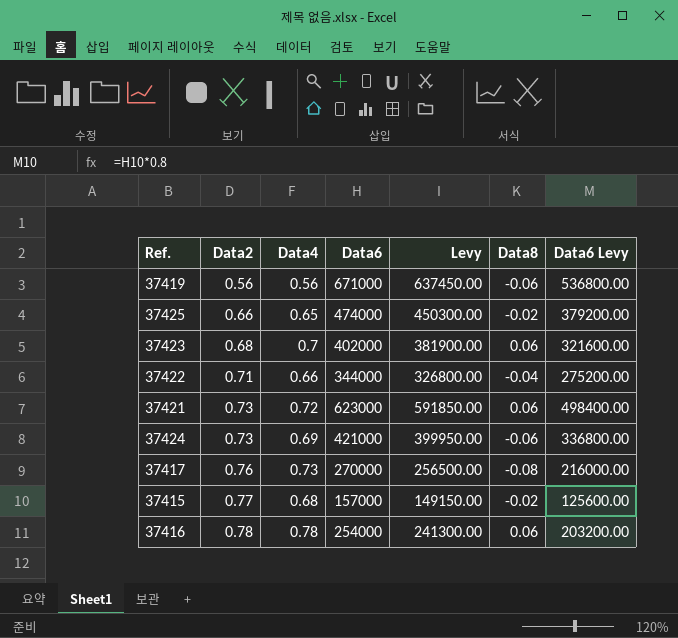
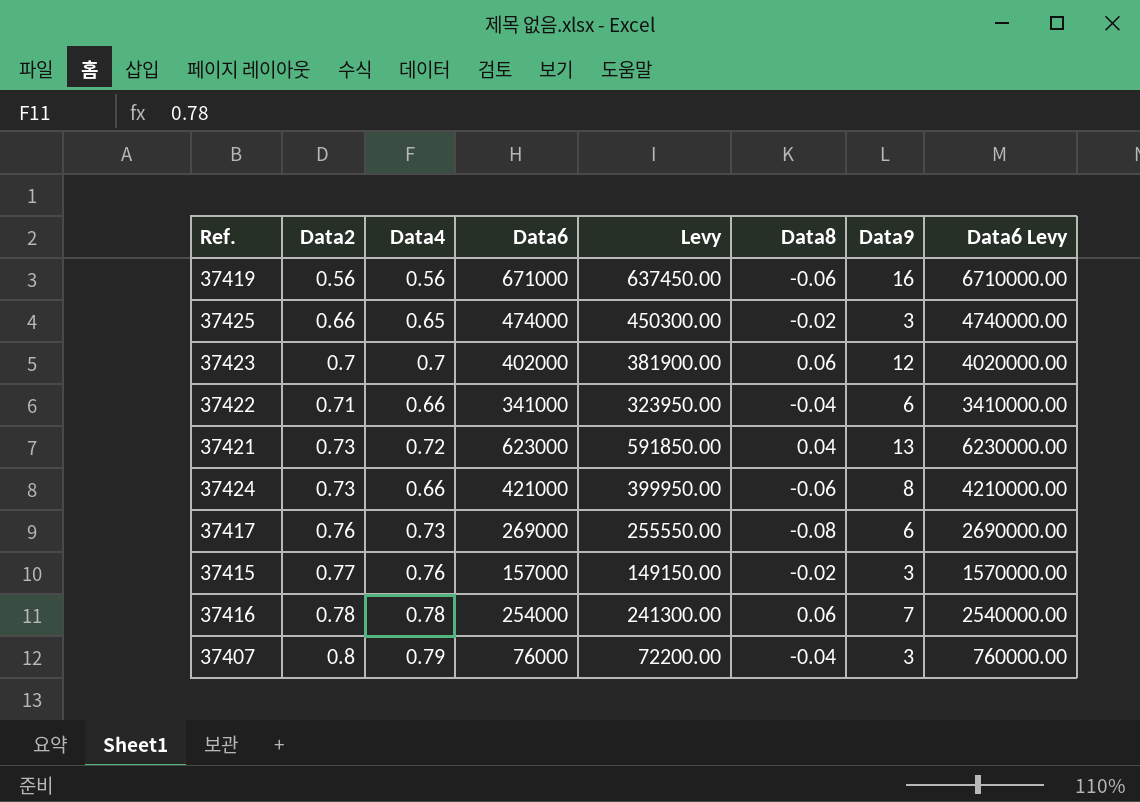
column Data9 | position: none -> 7
column Data6 Levy | formula: [Data6] * 0.8 -> [Data6] * 10
37423 | Data2: 0.68 -> 0.7
37422 | Data6: 344000 -> 341000
37422 | Levy: 326800.00 -> 323950.00
37421 | Data8: 0.06 -> 0.04
37424 | Data4: 0.69 -> 0.66
37417 | Data6: 270000 -> 269000
37417 | Levy: 256500.00 -> 255550.00
37415 | Data4: 0.68 -> 0.76
row 37407: none -> 0.8 | 0.79 | 76000 | 72200.00 | -0.04 | 3 | 760000.00

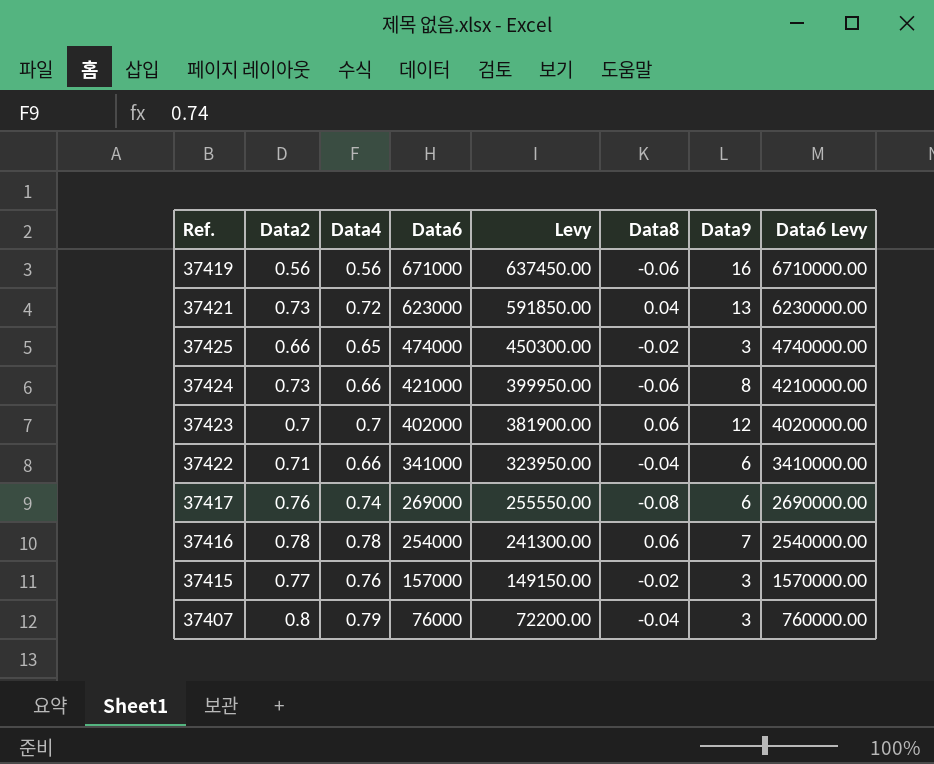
row order: Data2 ascending -> Data6 descending
37417 | Data4: 0.73 -> 0.74

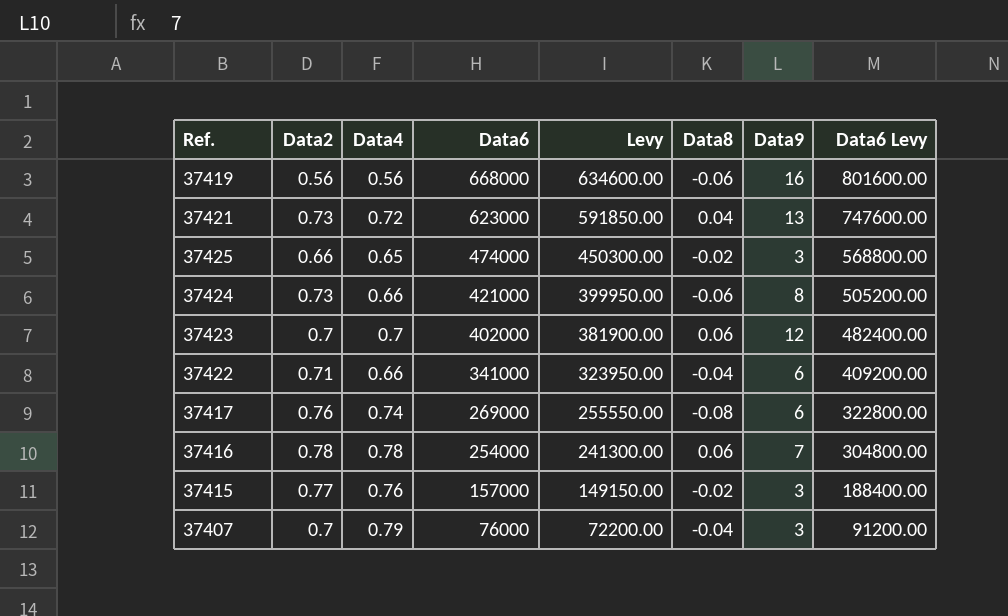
column Data6 Levy | formula: [Data6] * 10 -> [Data6] * 1.2
37419 | Data6: 671000 -> 668000
37419 | Levy: 637450.00 -> 634600.00
37407 | Data2: 0.8 -> 0.7

